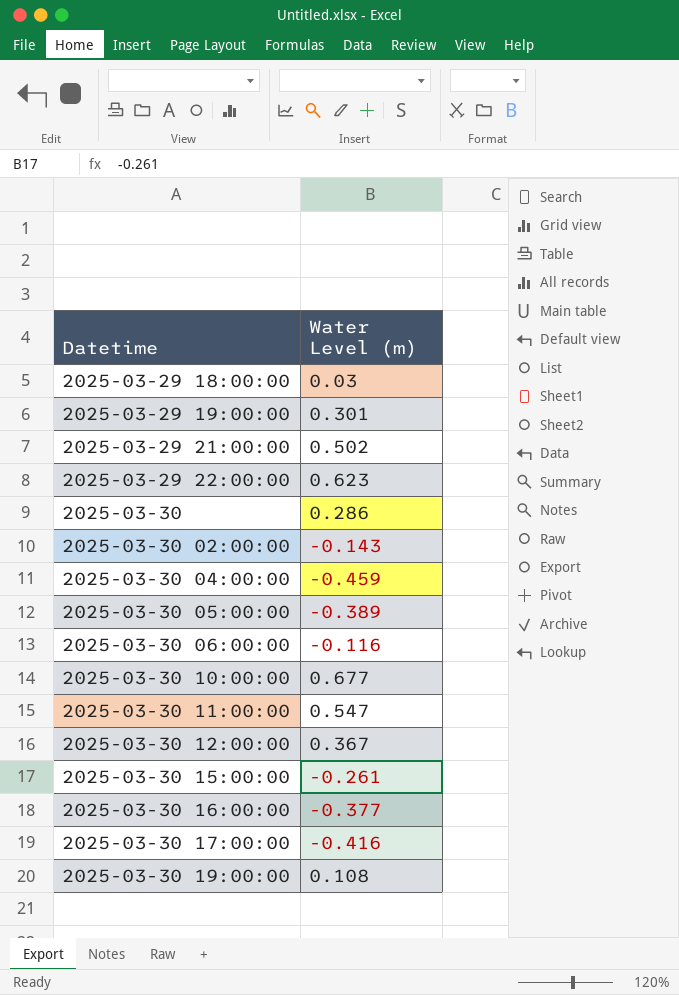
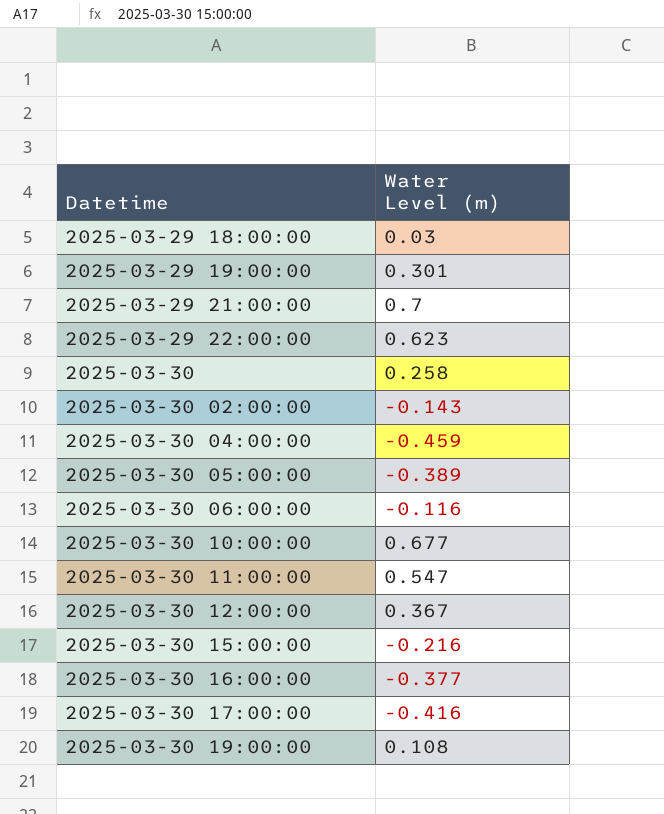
2025-03-29 21:00:00 | Water Level (m): 0.502 -> 0.7
2025-03-30 | Water Level (m): 0.286 -> 0.258
2025-03-30 15:00:00 | Water Level (m): -0.261 -> -0.216

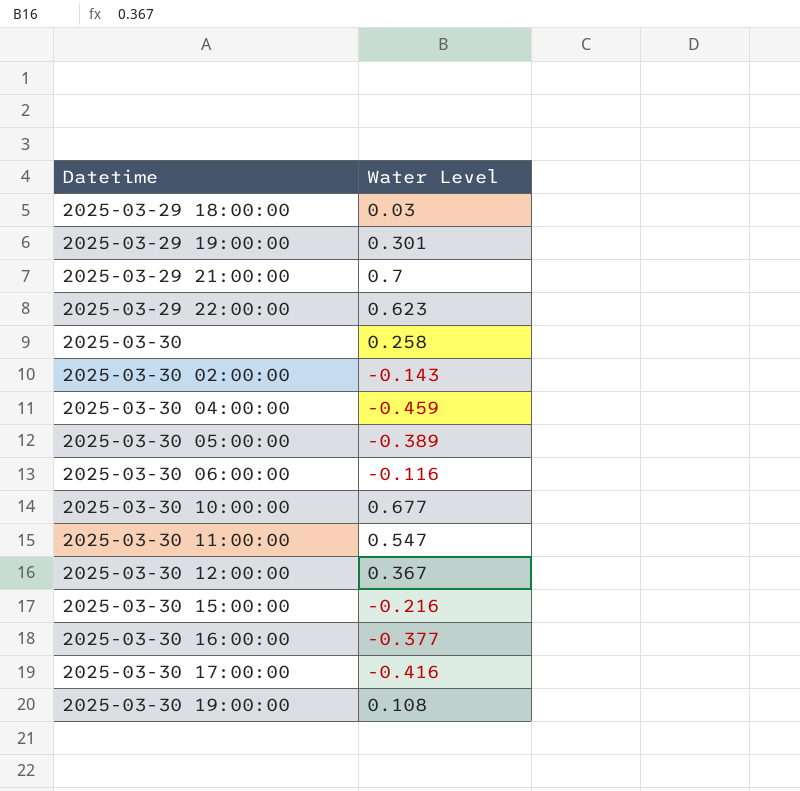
column name: Water Level (m) -> Water Level

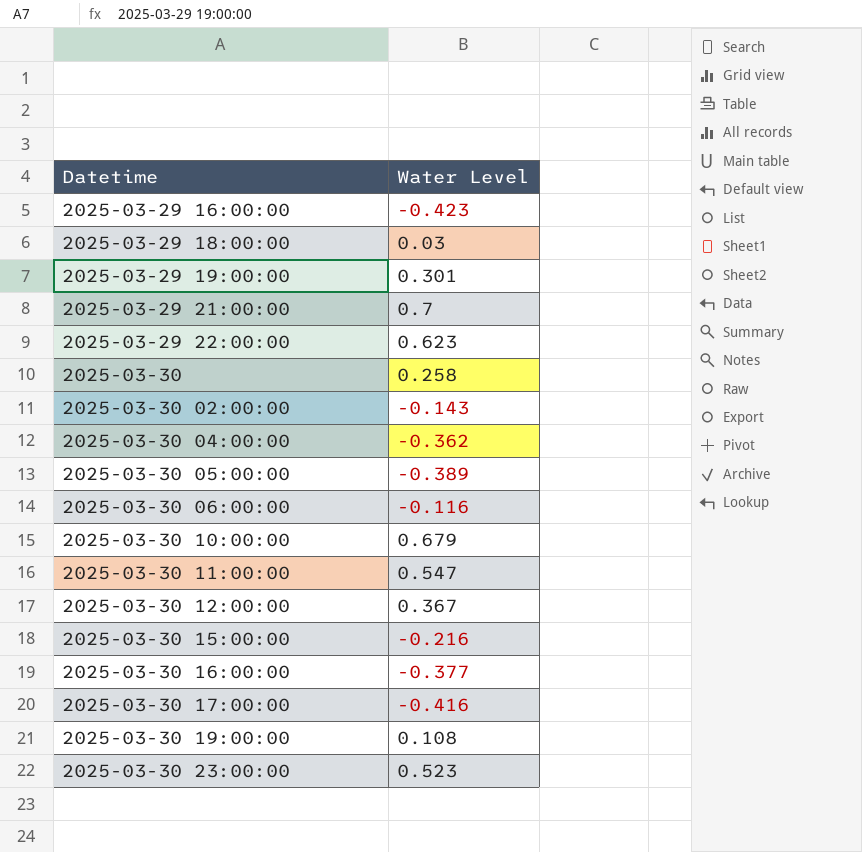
row 2025-03-29 16:00:00: none -> -0.423
2025-03-30 04:00:00 | Water Level: -0.459 -> -0.362
2025-03-30 10:00:00 | Water Level: 0.677 -> 0.679
row 2025-03-30 23:00:00: none -> 0.523

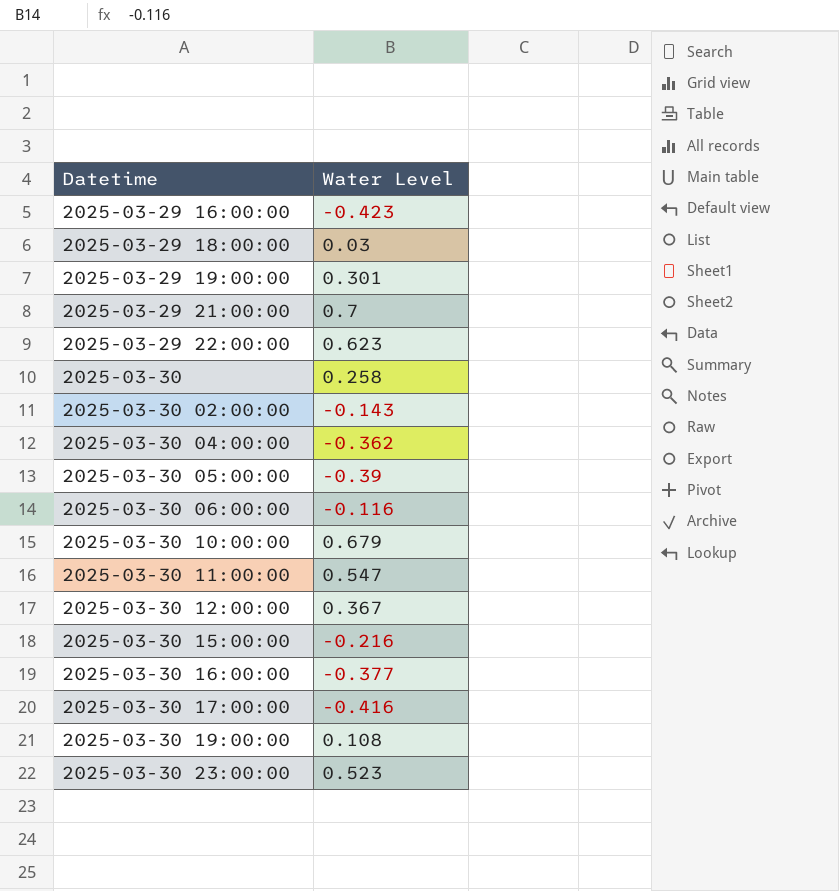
2025-03-30 05:00:00 | Water Level: -0.389 -> -0.39

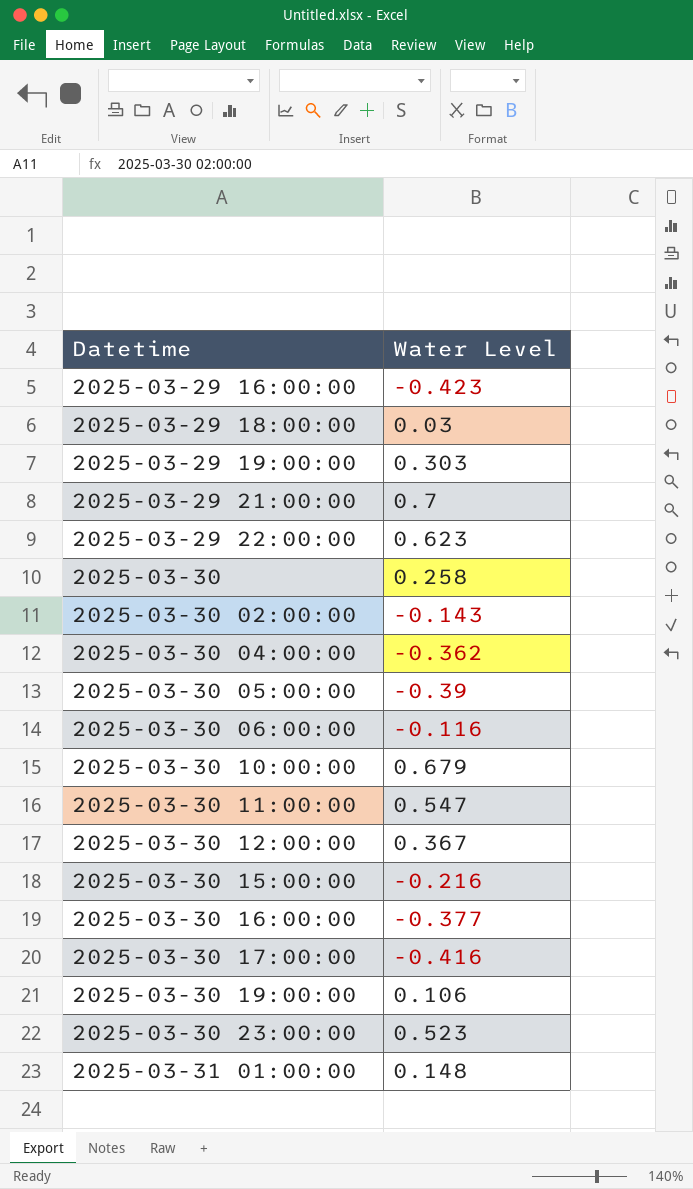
2025-03-29 19:00:00 | Water Level: 0.301 -> 0.303
2025-03-30 19:00:00 | Water Level: 0.108 -> 0.106
row 2025-03-31 01:00:00: none -> 0.148

